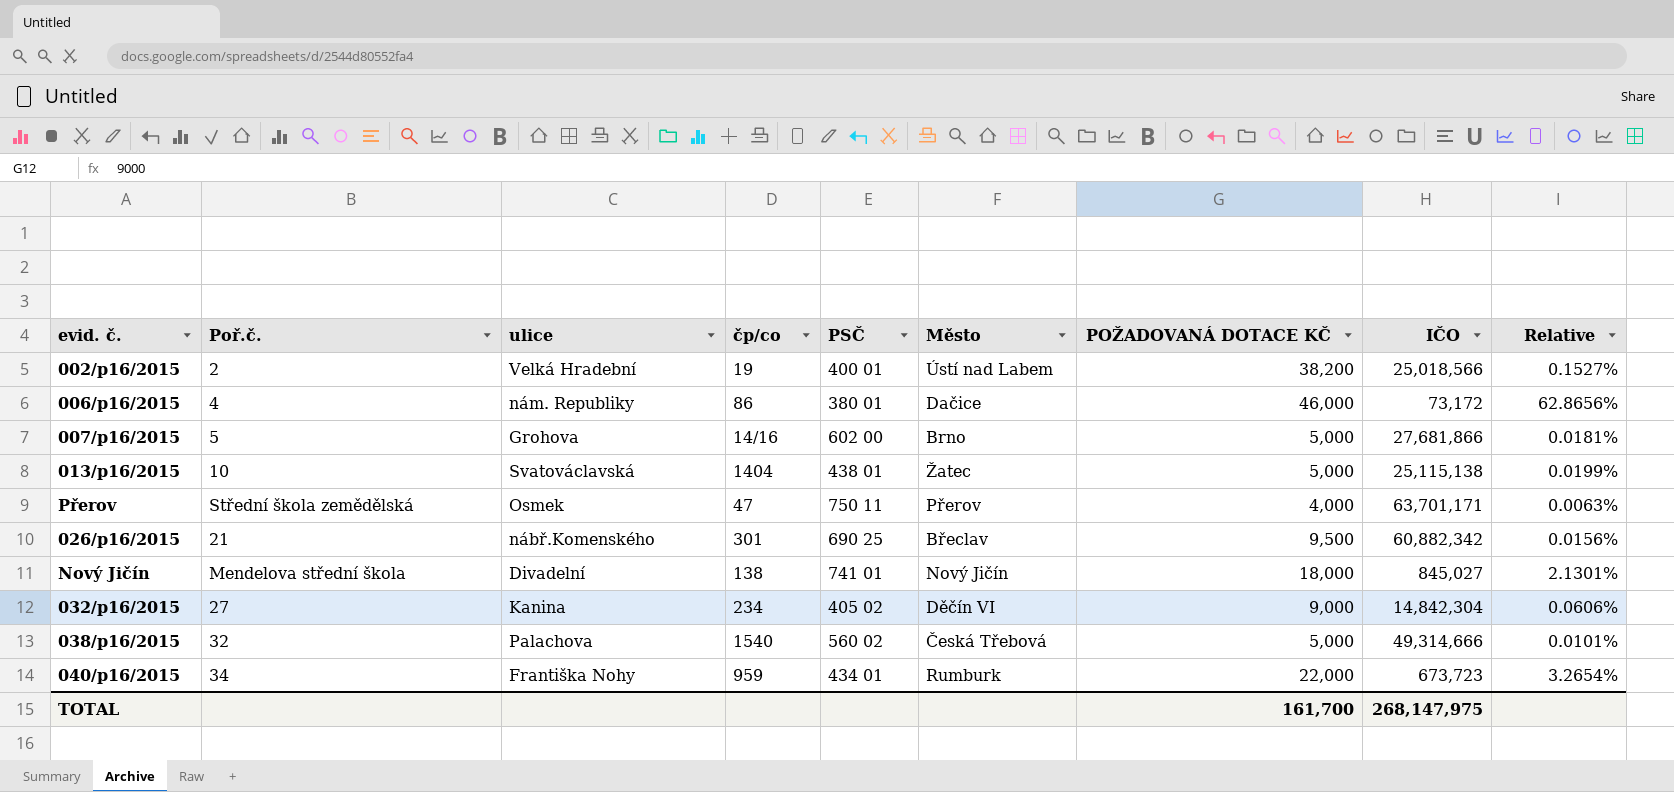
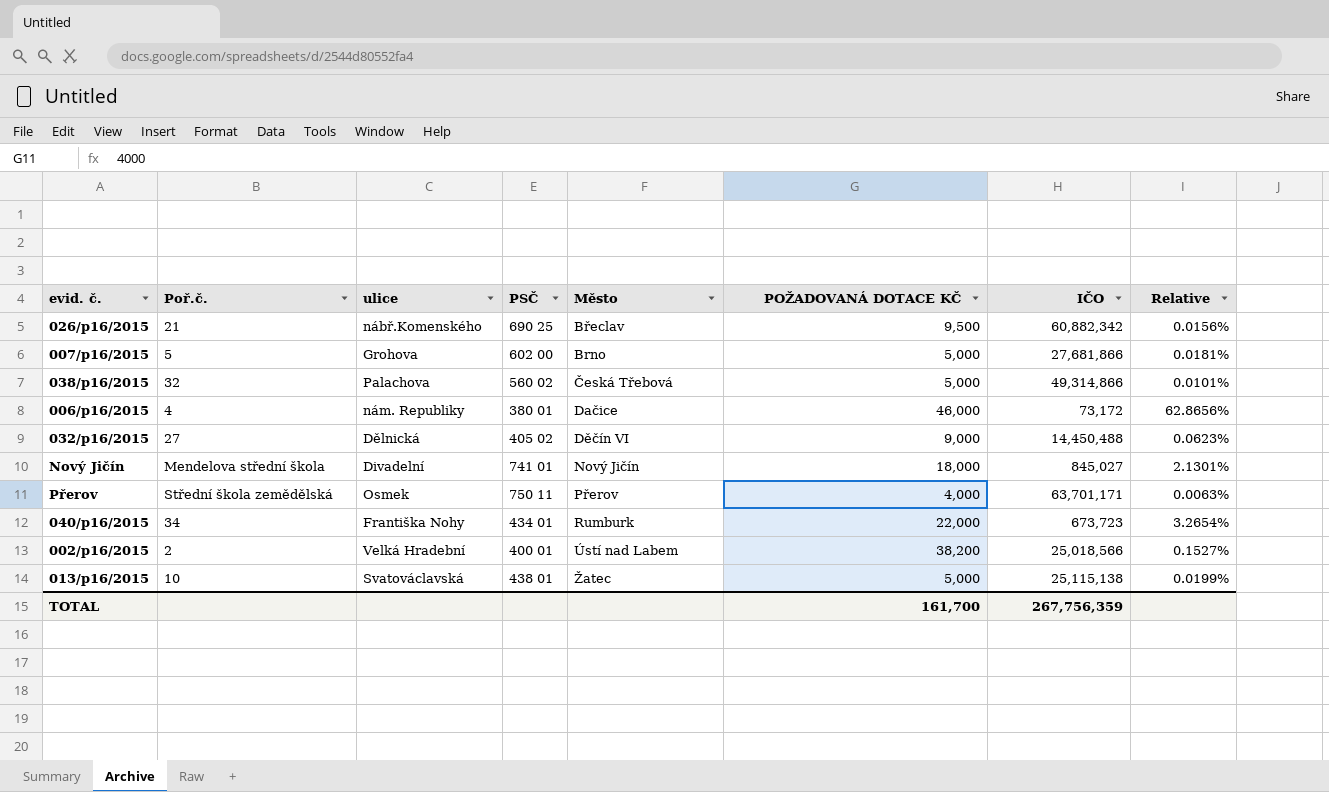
row order: none -> Město ascending
column čp/co | position: 4 -> none
038/p16/2015 | IČO: 49,314,666 -> 49,314,866
032/p16/2015 | ulice: Kanina -> Dělnická
032/p16/2015 | IČO: 14,842,304 -> 14,450,488
032/p16/2015 | Relative: 0.0606% -> 0.0623%
TOTAL | IČO: 268,147,975 -> 267,756,359

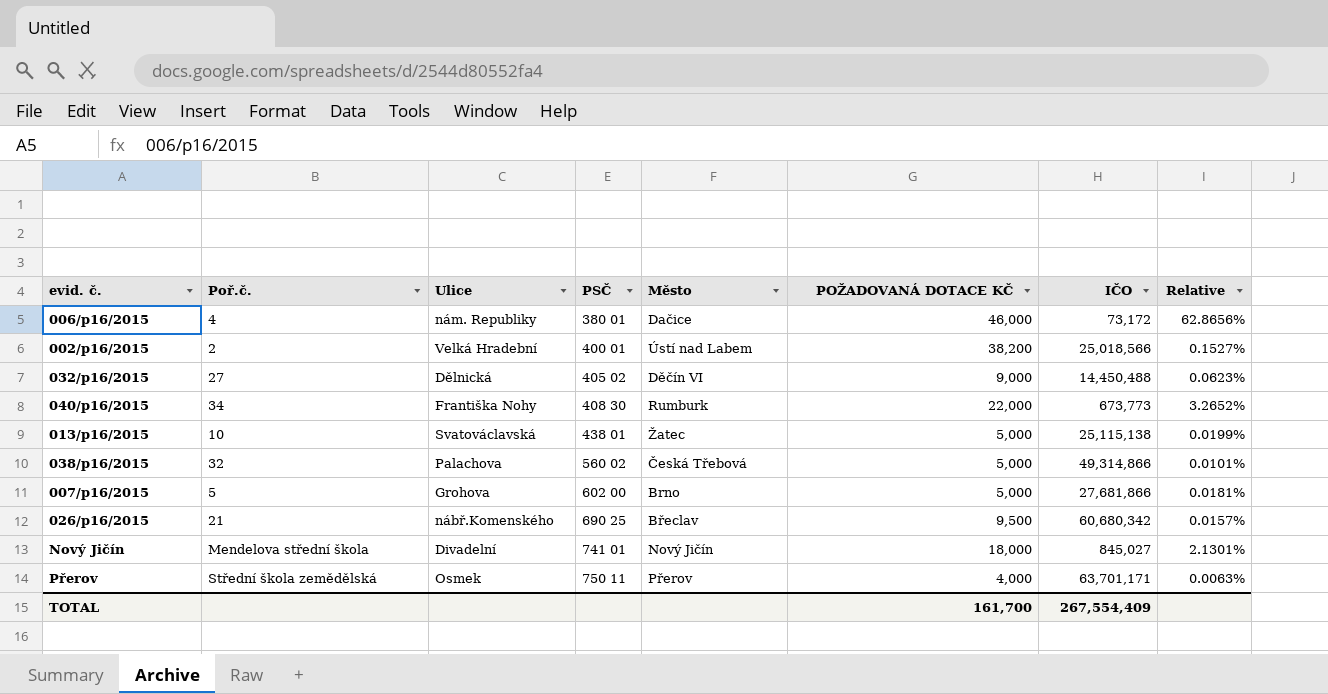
row order: Město ascending -> PSČ ascending
column name: ulice -> Ulice
040/p16/2015 | PSČ: 434 01 -> 408 30
040/p16/2015 | IČO: 673,723 -> 673,773
040/p16/2015 | Relative: 3.2654% -> 3.2652%
026/p16/2015 | IČO: 60,882,342 -> 60,680,342
026/p16/2015 | Relative: 0.0156% -> 0.0157%
TOTAL | IČO: 267,756,359 -> 267,554,409

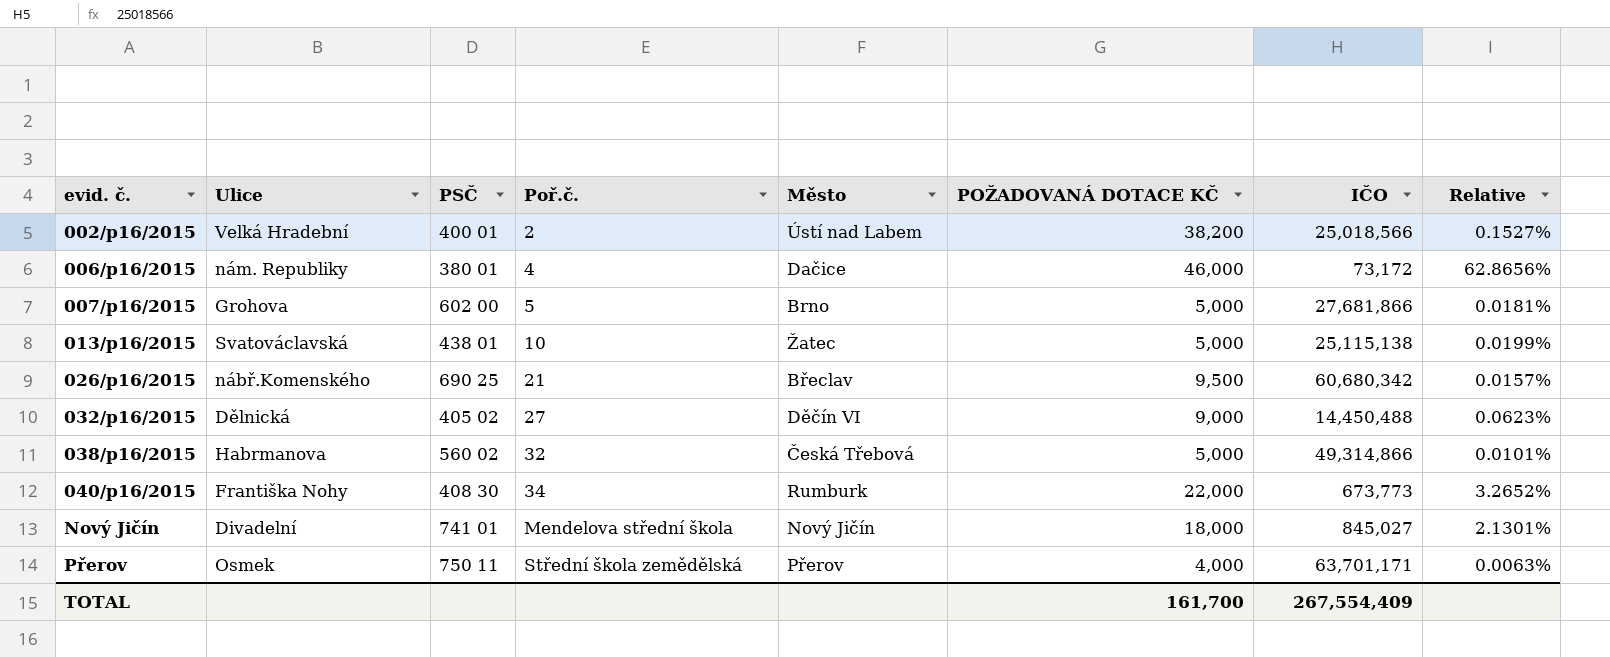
row order: PSČ ascending -> evid. č. ascending
column Poř.č. | position: 2 -> 4
038/p16/2015 | Ulice: Palachova -> Habrmanova

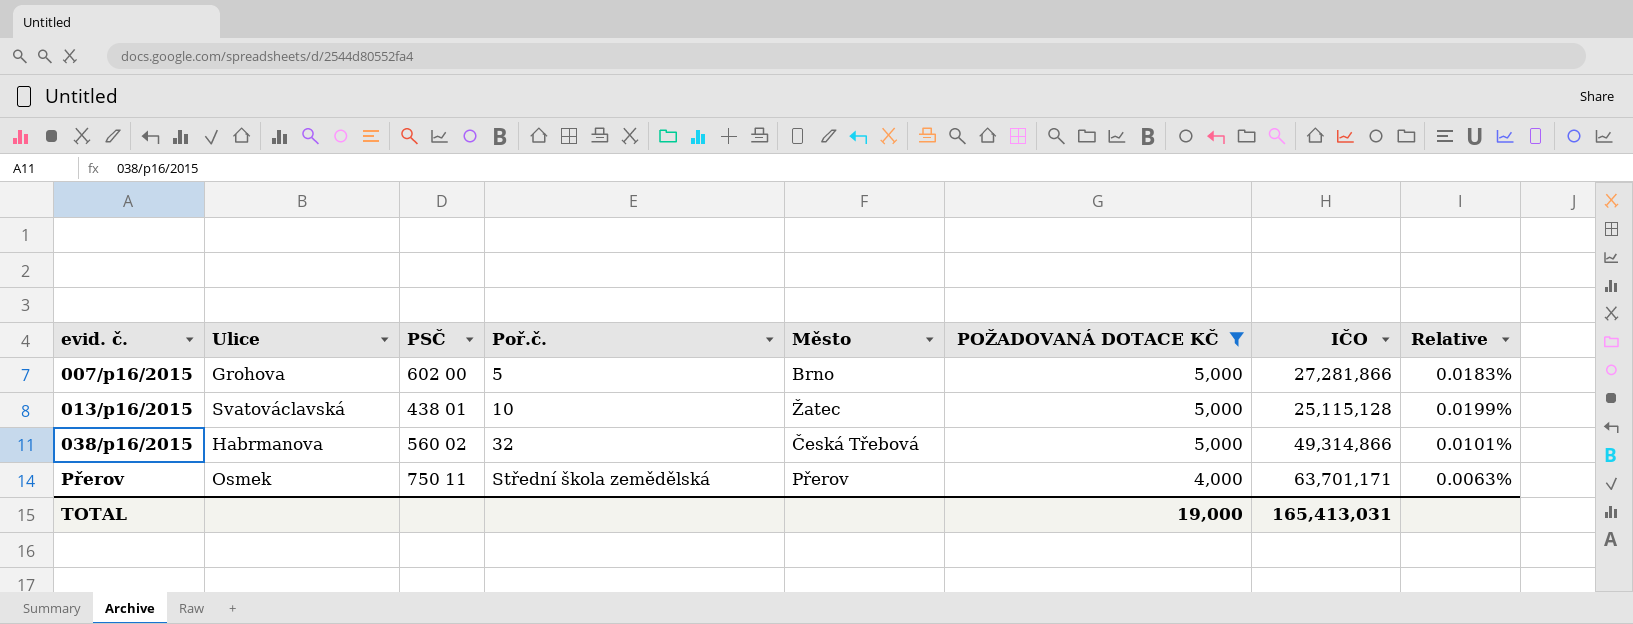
filter: none -> POŽADOVANÁ DOTACE KČ <= 5,000
007/p16/2015 | IČO: 27,681,866 -> 27,281,866
007/p16/2015 | Relative: 0.0181% -> 0.0183%
013/p16/2015 | IČO: 25,115,138 -> 25,115,128
TOTAL | POŽADOVANÁ DOTACE KČ: 161,700 -> 19,000
TOTAL | IČO: 267,554,409 -> 165,413,031

